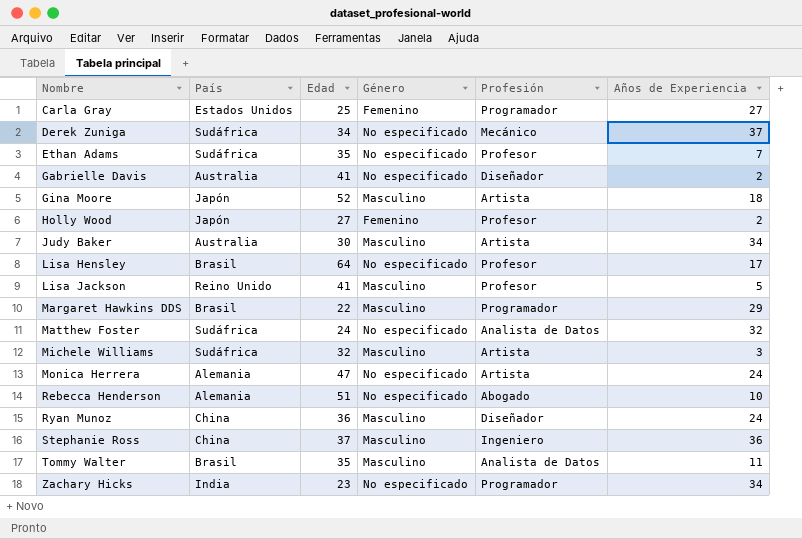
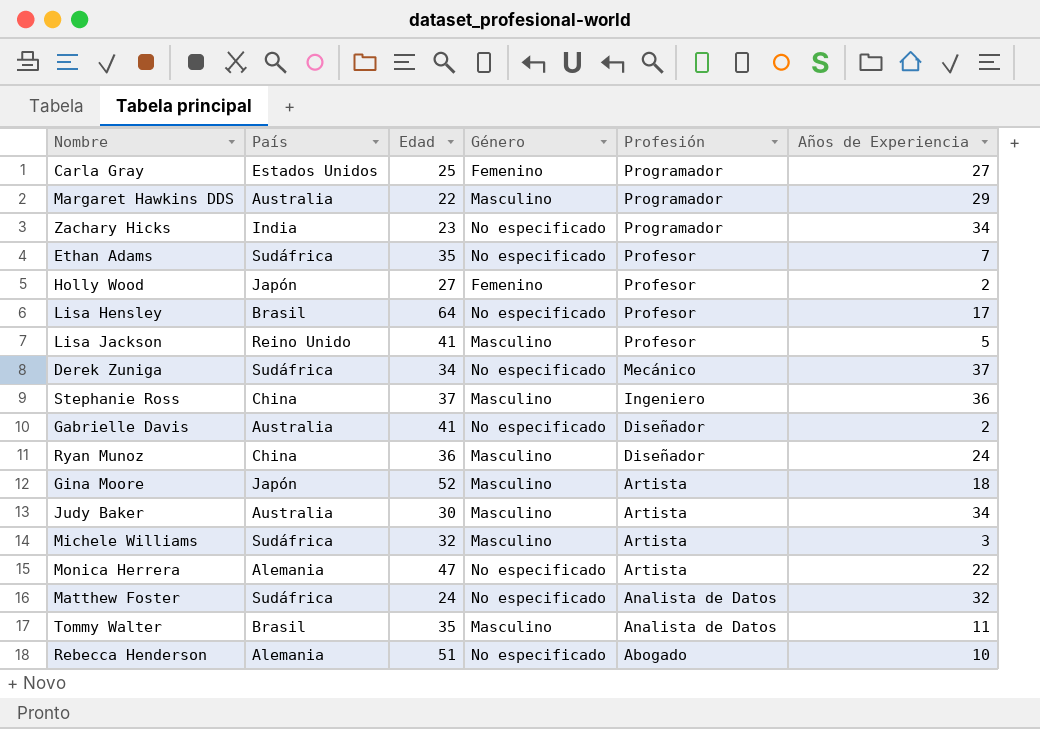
row order: Nombre ascending -> Profesión descending
Margaret Hawkins DDS | País: Brasil -> Australia
Monica Herrera | Años de Experiencia: 24 -> 22

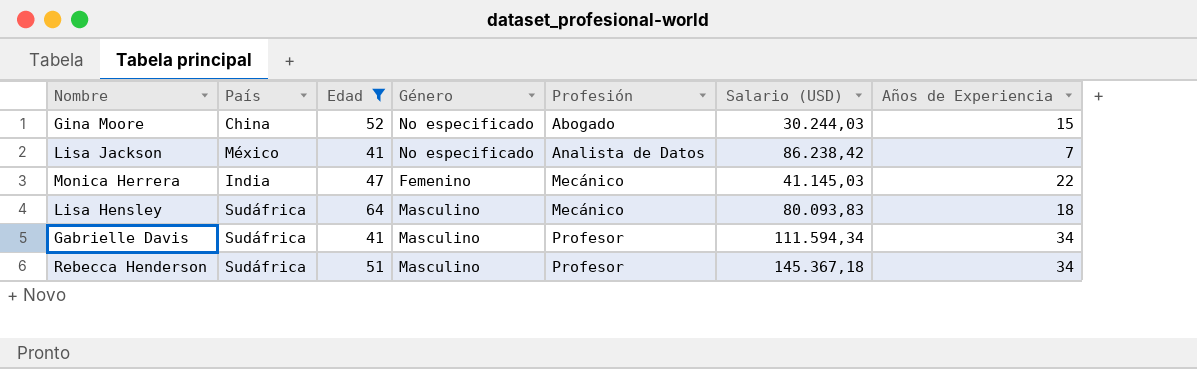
filter: none -> Edad >= 41
row order: Profesión descending -> Profesión ascending
column Salario (USD) | position: none -> 6
Gina Moore | País: Japón -> China
Gina Moore | Género: Masculino -> No especificado
Gina Moore | Profesión: Artista -> Abogado
Gina Moore | Años de Experiencia: 18 -> 15
Lisa Jackson | País: Reino Unido -> México
Lisa Jackson | Género: Masculino -> No especificado
Lisa Jackson | Profesión: Profesor -> Analista de Datos
Lisa Jackson | Años de Experiencia: 5 -> 7
Monica Herrera | País: Alemania -> India
Monica Herrera | Género: No especificado -> Femenino
Monica Herrera | Profesión: Artista -> Mecánico
Lisa Hensley | País: Brasil -> Sudáfrica
Lisa Hensley | Género: No especificado -> Masculino
Lisa Hensley | Profesión: Profesor -> Mecánico
Lisa Hensley | Años de Experiencia: 17 -> 18
Gabrielle Davis | País: Australia -> Sudáfrica
Gabrielle Davis | Género: No especificado -> Masculino
Gabrielle Davis | Profesión: Diseñador -> Profesor
Gabrielle Davis | Años de Experiencia: 2 -> 34
Rebecca Henderson | País: Alemania -> Sudáfrica
Rebecca Henderson | Género: No especificado -> Masculino
Rebecca Henderson | Profesión: Abogado -> Profesor
Rebecca Henderson | Años de Experiencia: 10 -> 34

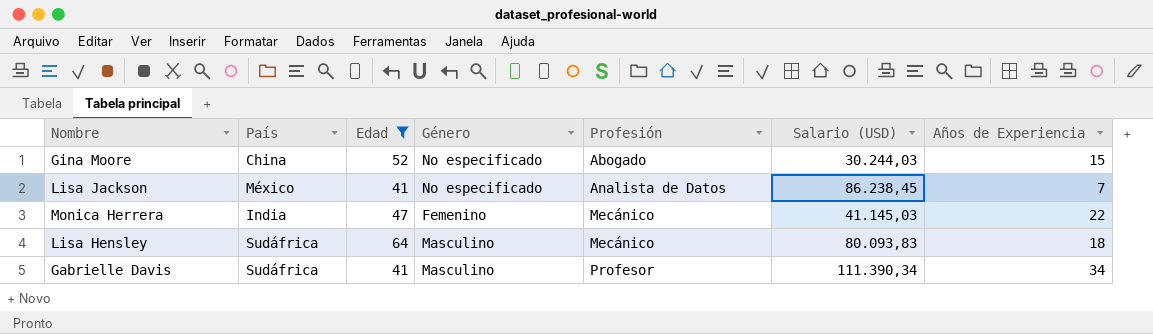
row Rebecca Henderson: Sudáfrica | 51 | Masculino | Profesor | 145.367,18 | 34 -> none
Lisa Jackson | Salario (USD): 86.238,42 -> 86.238,45
Gabrielle Davis | Salario (USD): 111.594,34 -> 111.390,34

